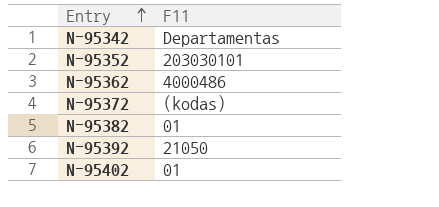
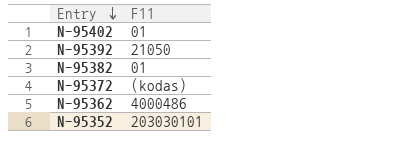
row order: Entry ascending -> Entry descending
row N-95342: Departamentas -> none

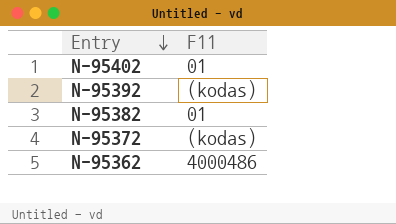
row N-95352: 203030101 -> none
N-95392 | F11: 21050 -> (kodas)

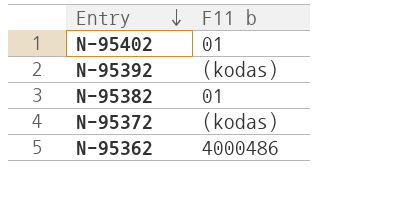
column name: F11 -> F11 b

